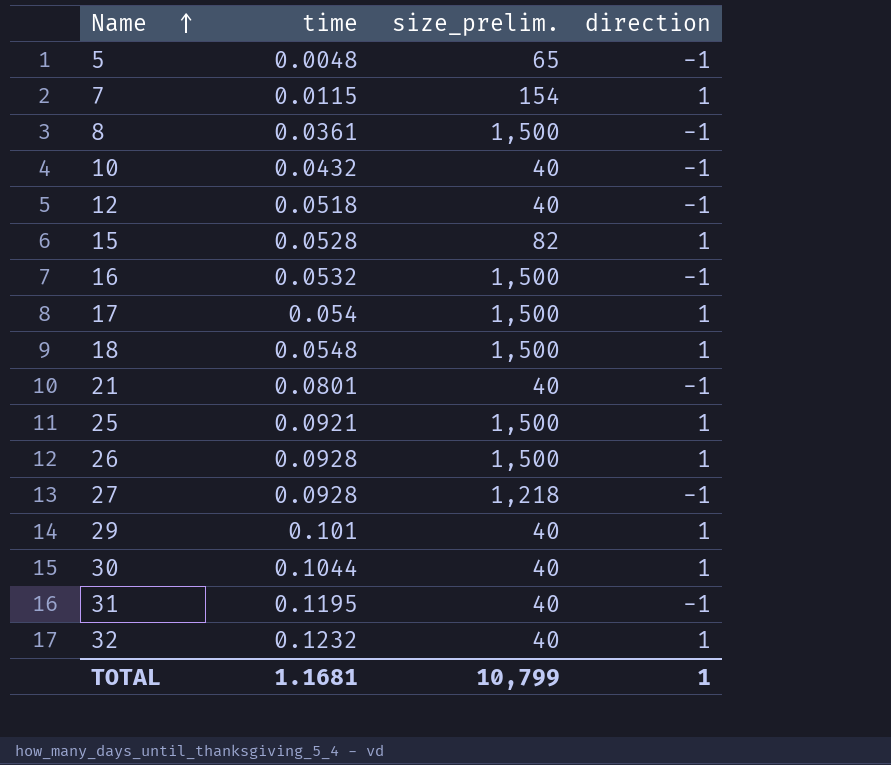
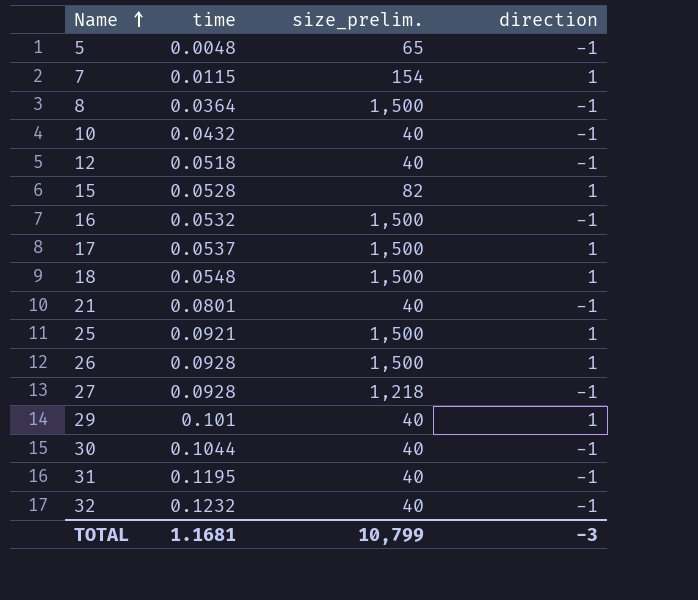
8 | time: 0.0361 -> 0.0364
17 | time: 0.054 -> 0.0537
30 | direction: 1 -> -1
32 | direction: 1 -> -1
TOTAL | direction: 1 -> -3

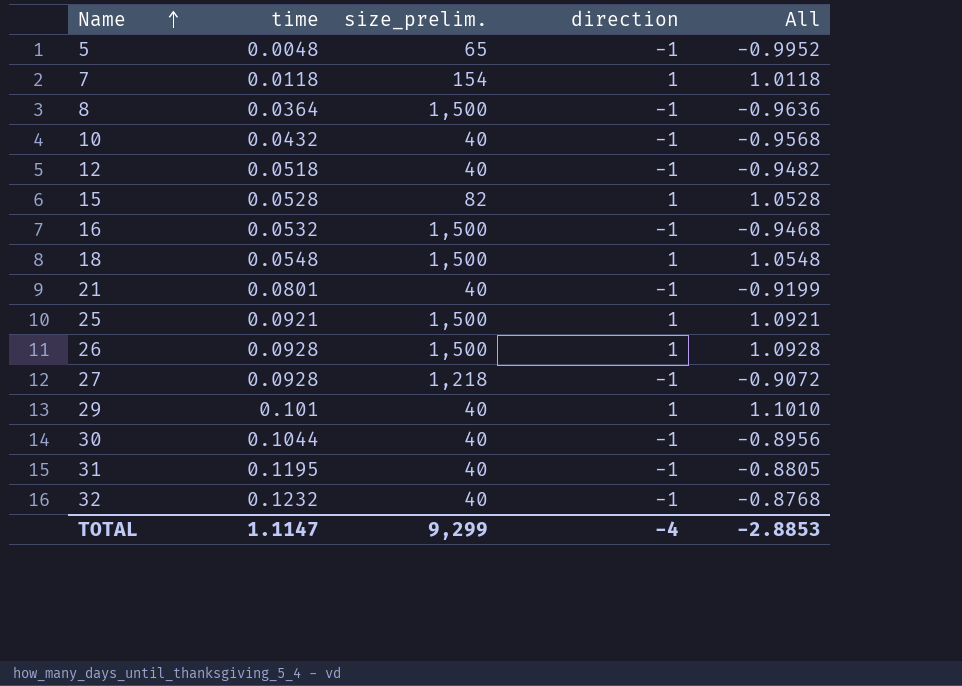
column All | formula: none -> [time] + [direction]
row 17: 0.0537 | 1,500 | 1 -> none
7 | time: 0.0115 -> 0.0118
TOTAL | time: 1.1681 -> 1.1147
TOTAL | size_prelim.: 10,799 -> 9,299
TOTAL | direction: -3 -> -4

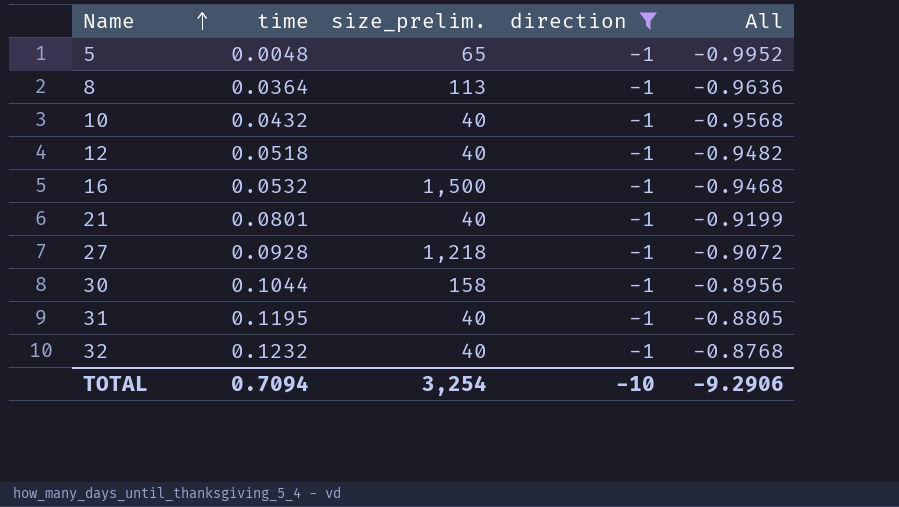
filter: none -> direction = -1
8 | size_prelim.: 1,500 -> 113
30 | size_prelim.: 40 -> 158
TOTAL | time: 1.1147 -> 0.7094
TOTAL | size_prelim.: 9,299 -> 3,254
TOTAL | direction: -4 -> -10
TOTAL | All: -2.8853 -> -9.2906

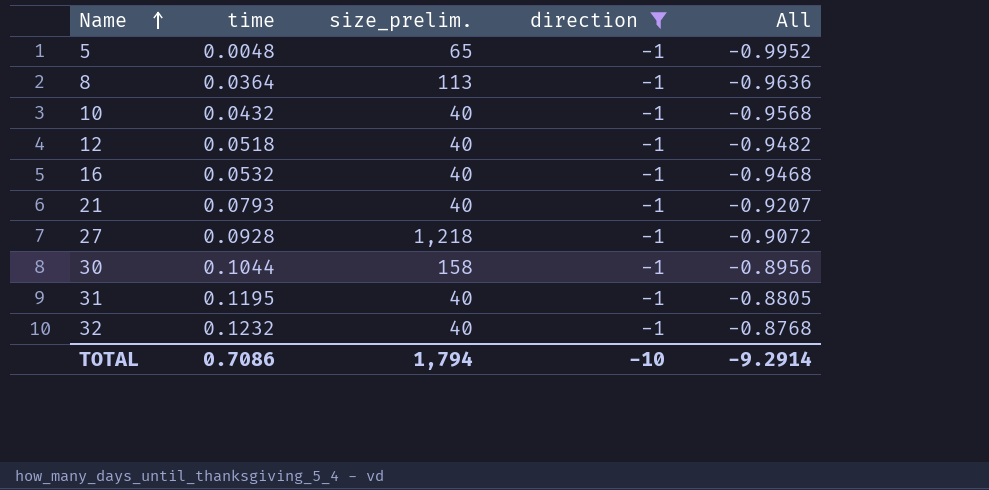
16 | size_prelim.: 1,500 -> 40
21 | time: 0.0801 -> 0.0793
21 | All: -0.9199 -> -0.9207
TOTAL | time: 0.7094 -> 0.7086
TOTAL | size_prelim.: 3,254 -> 1,794
TOTAL | All: -9.2906 -> -9.2914

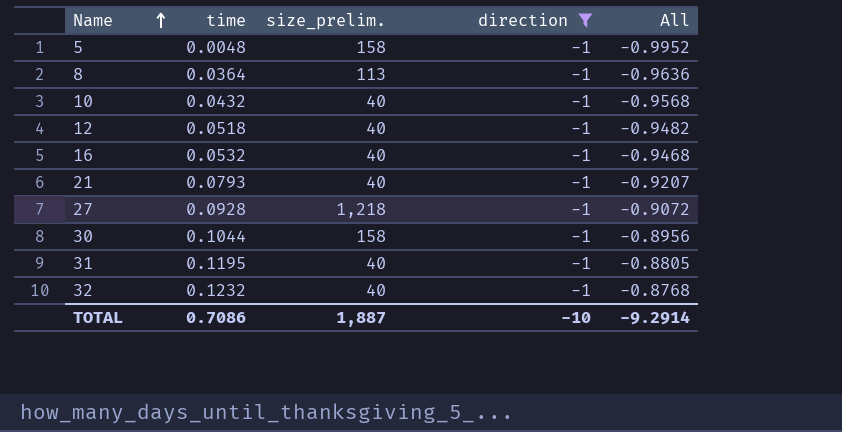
5 | size_prelim.: 65 -> 158
TOTAL | size_prelim.: 1,794 -> 1,887

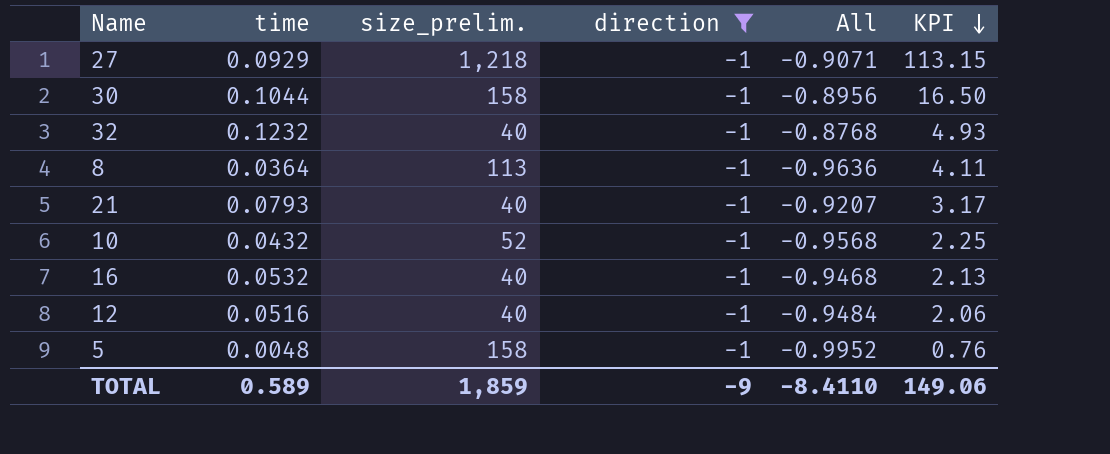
row order: Name ascending -> KPI descending
column KPI | formula: none -> [time] * [size_prelim.]
row 31: 0.1195 | 40 | -1 | -0.8805 -> none
27 | time: 0.0928 -> 0.0929
27 | All: -0.9072 -> -0.9071
10 | size_prelim.: 40 -> 52
12 | time: 0.0518 -> 0.0516
12 | All: -0.9482 -> -0.9484
TOTAL | time: 0.7086 -> 0.589
TOTAL | size_prelim.: 1,887 -> 1,859
TOTAL | direction: -10 -> -9
TOTAL | All: -9.2914 -> -8.4110

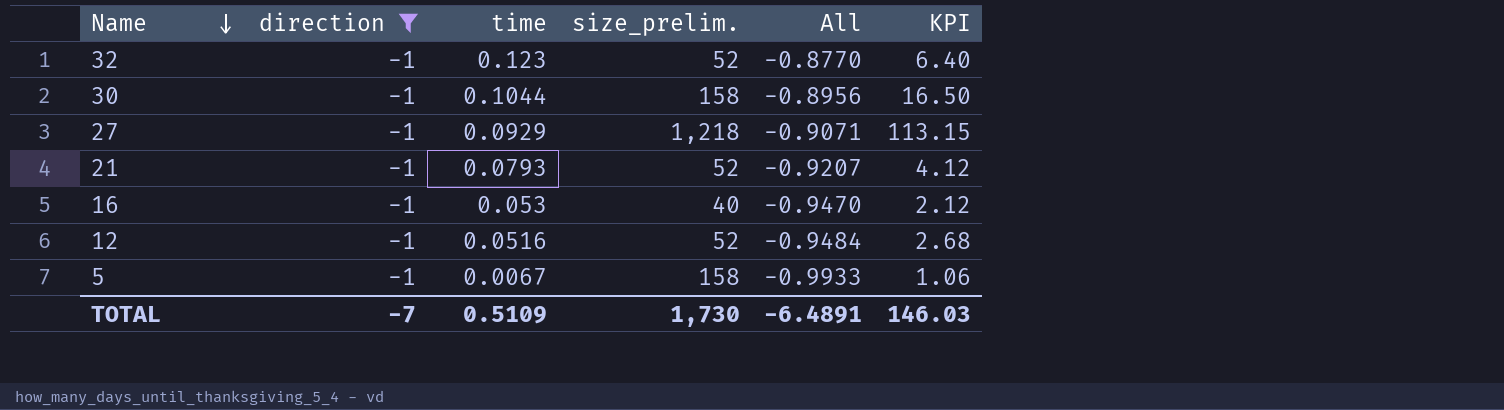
row order: KPI descending -> Name descending
column direction | position: 4 -> 2
row 8: 0.0364 | 113 | -1 | -0.9636 | 4.11 -> none
row 10: 0.0432 | 52 | -1 | -0.9568 | 2.25 -> none
32 | time: 0.1232 -> 0.123
32 | size_prelim.: 40 -> 52
32 | All: -0.8768 -> -0.8770
32 | KPI: 4.93 -> 6.40
21 | size_prelim.: 40 -> 52
21 | KPI: 3.17 -> 4.12
16 | time: 0.0532 -> 0.053
16 | All: -0.9468 -> -0.9470
16 | KPI: 2.13 -> 2.12
12 | size_prelim.: 40 -> 52
12 | KPI: 2.06 -> 2.68
5 | time: 0.0048 -> 0.0067
5 | All: -0.9952 -> -0.9933
5 | KPI: 0.76 -> 1.06
TOTAL | direction: -9 -> -7
TOTAL | time: 0.589 -> 0.5109
TOTAL | size_prelim.: 1,859 -> 1,730
TOTAL | All: -8.4110 -> -6.4891
TOTAL | KPI: 149.06 -> 146.03

